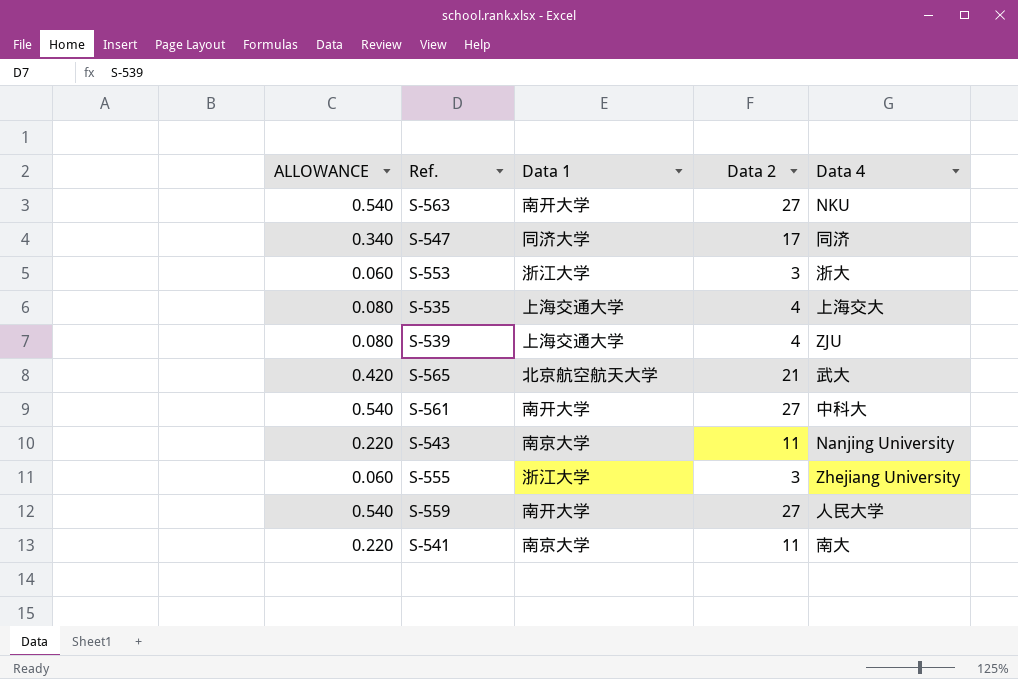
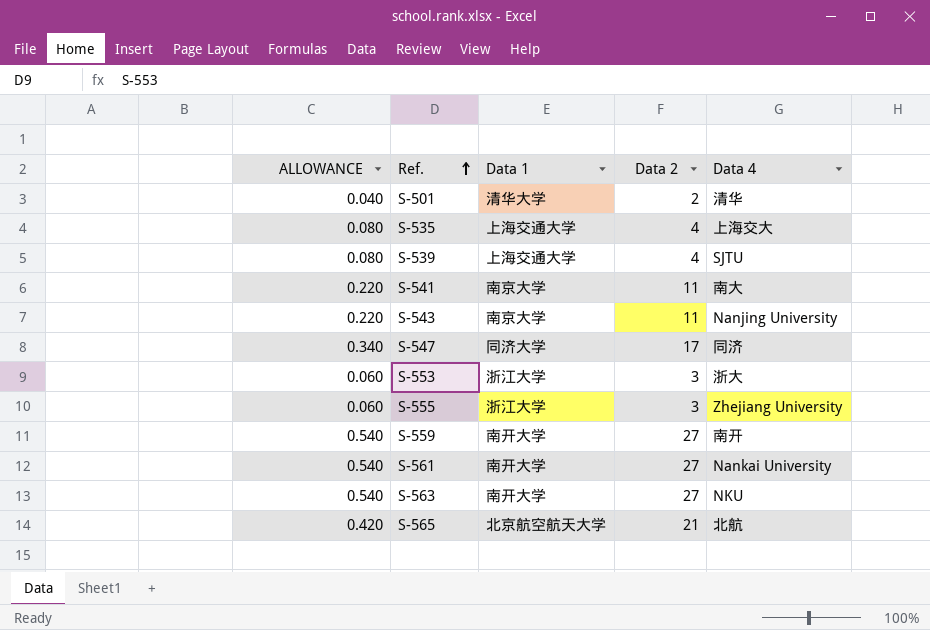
row order: none -> Ref. ascending
row S-501: none -> 0.040 | 清华大学 | 2 | 清华
S-539 | Data 4: ZJU -> SJTU
S-559 | Data 4: 人民大学 -> 南开
S-561 | Data 4: 中科大 -> Nankai University
S-565 | Data 4: 武大 -> 北航

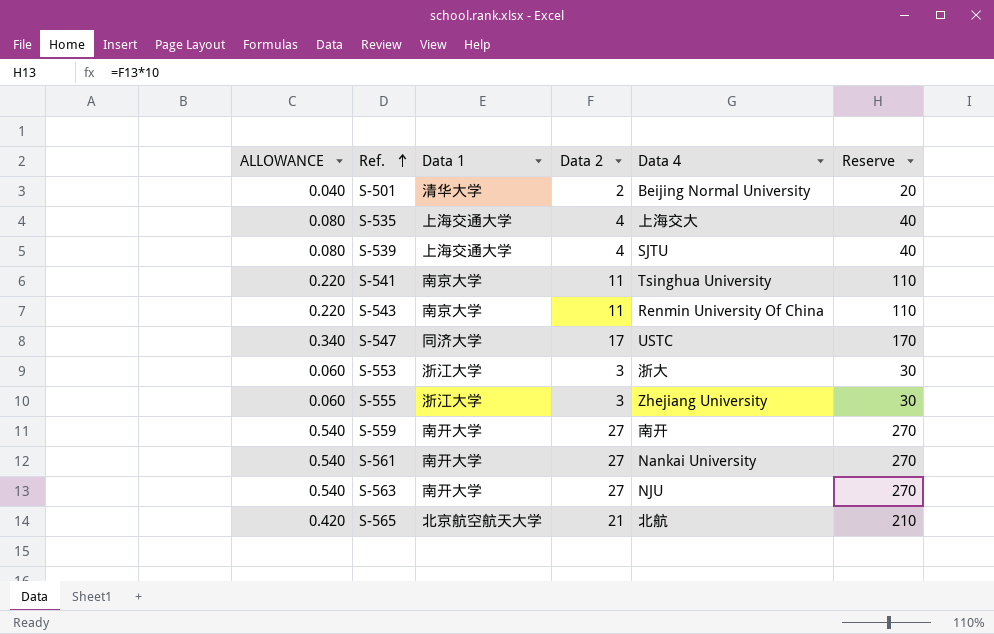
column Reserve | formula: none -> [Data 2] * 10
S-501 | Data 4: 清华 -> Beijing Normal University
S-541 | Data 4: 南大 -> Tsinghua University
S-543 | Data 4: Nanjing University -> Renmin University Of China
S-547 | Data 4: 同济 -> USTC
S-563 | Data 4: NKU -> NJU

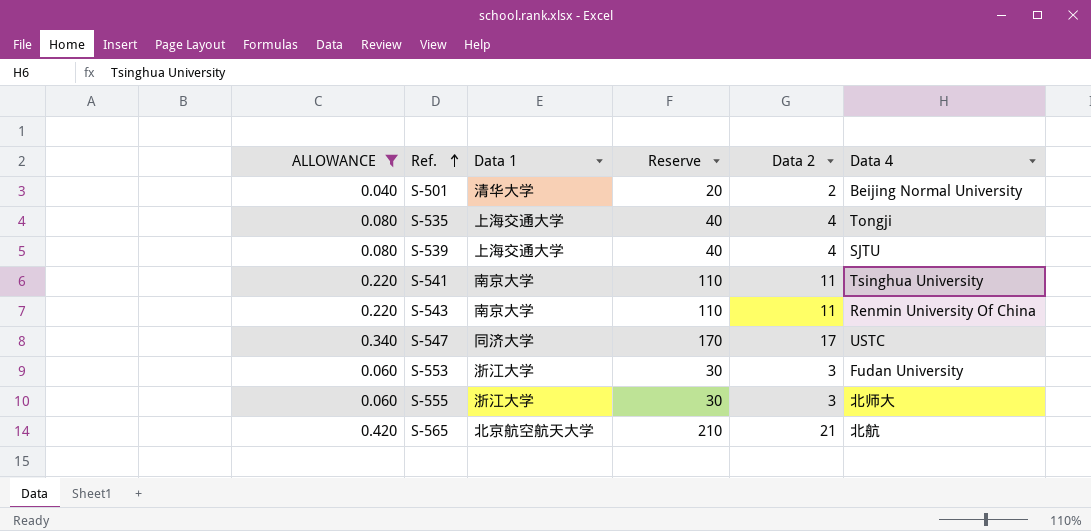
filter: none -> ALLOWANCE != 0.540
column Reserve | position: 6 -> 4
S-535 | Data 4: 上海交大 -> Tongji
S-553 | Data 4: 浙大 -> Fudan University
S-555 | Data 4: Zhejiang University -> 北师大

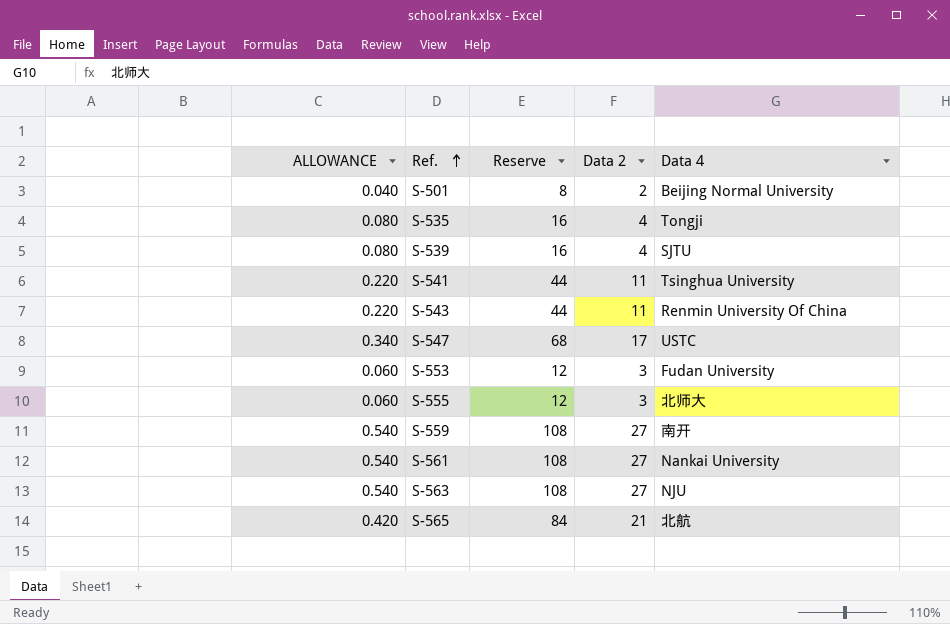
filter: ALLOWANCE != 0.540 -> none
column Data 1 | position: 3 -> none
column Reserve | formula: [Data 2] * 10 -> [Data 2] * 4

